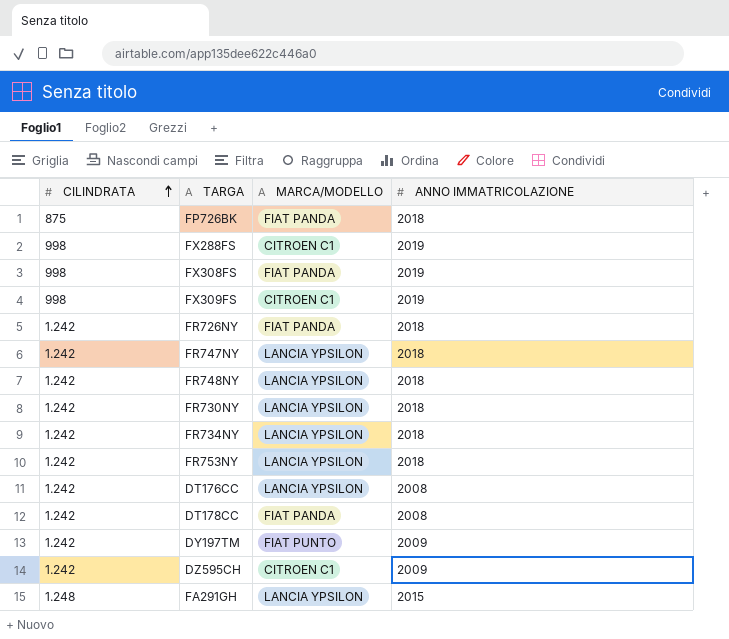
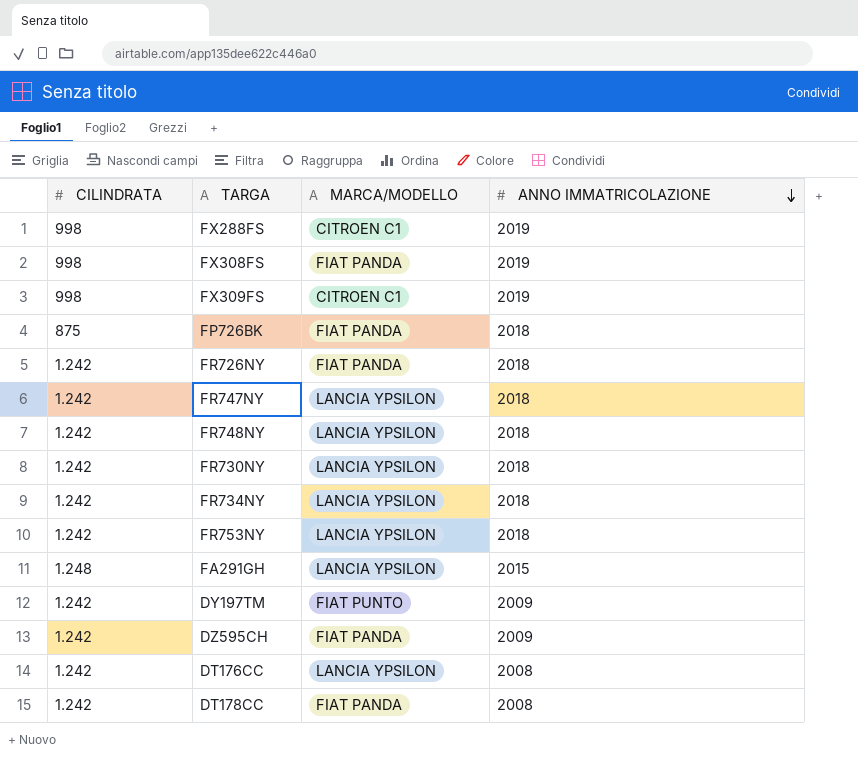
row order: CILINDRATA ascending -> ANNO IMMATRICOLAZIONE descending
DZ595CH | MARCA/MODELLO: CITROEN C1 -> FIAT PANDA

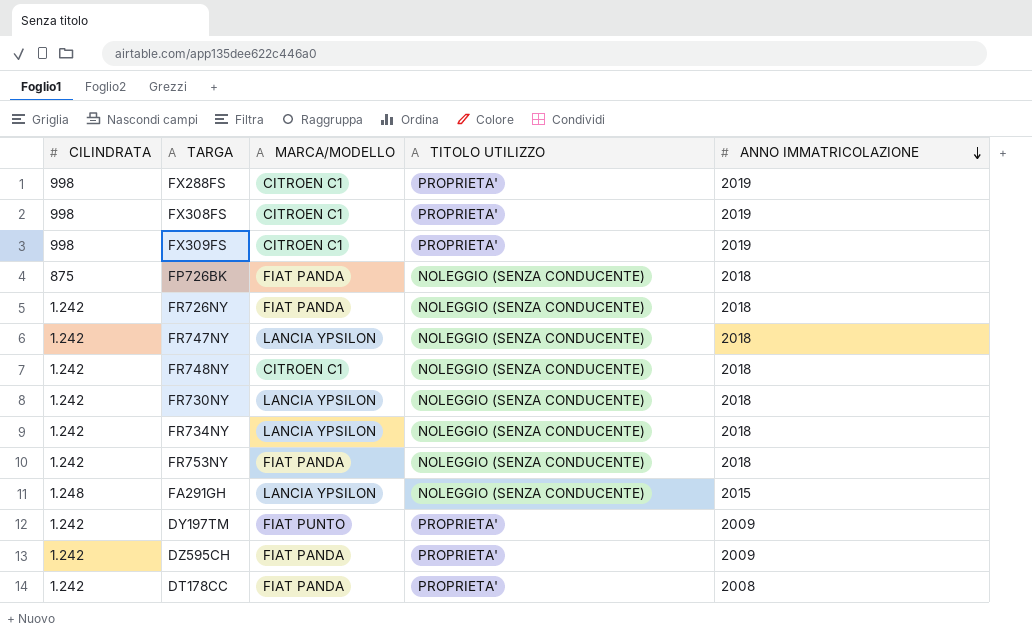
column TITOLO UTILIZZO | position: none -> 4
row DT176CC: 1.242 | LANCIA YPSILON | 2008 -> none
FX308FS | MARCA/MODELLO: FIAT PANDA -> CITROEN C1
FR748NY | MARCA/MODELLO: LANCIA YPSILON -> CITROEN C1
FR753NY | MARCA/MODELLO: LANCIA YPSILON -> FIAT PANDA

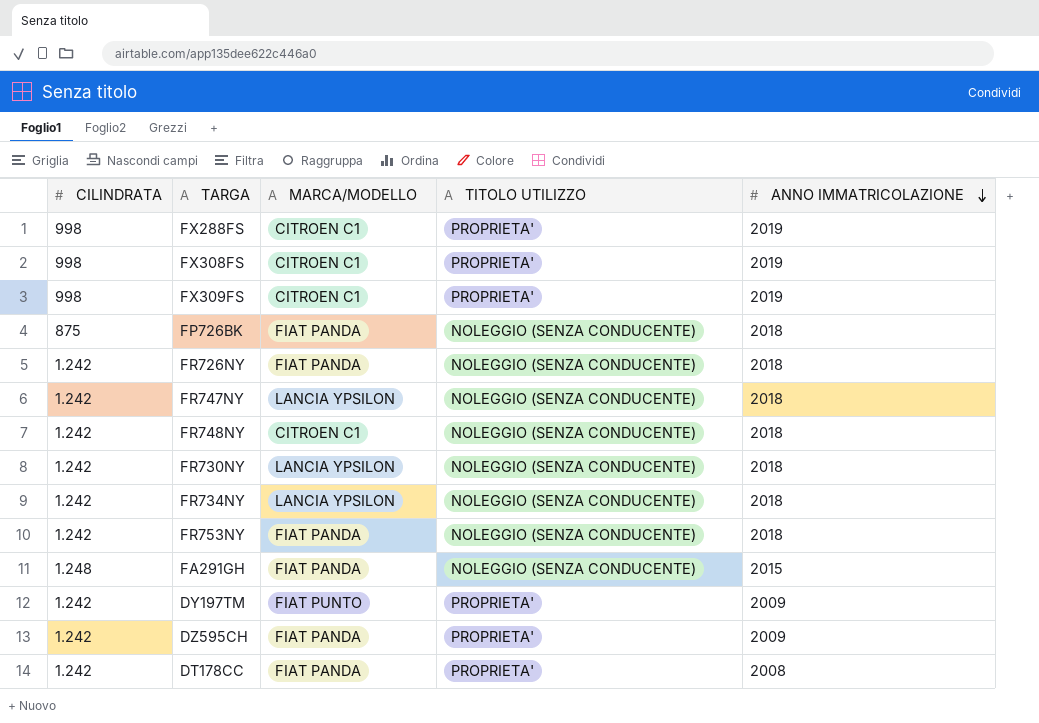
FA291GH | MARCA/MODELLO: LANCIA YPSILON -> FIAT PANDA

